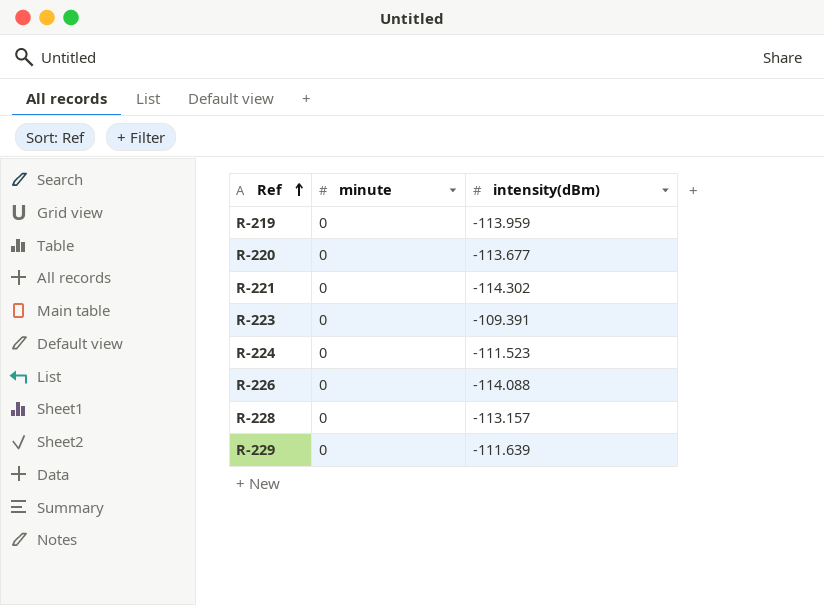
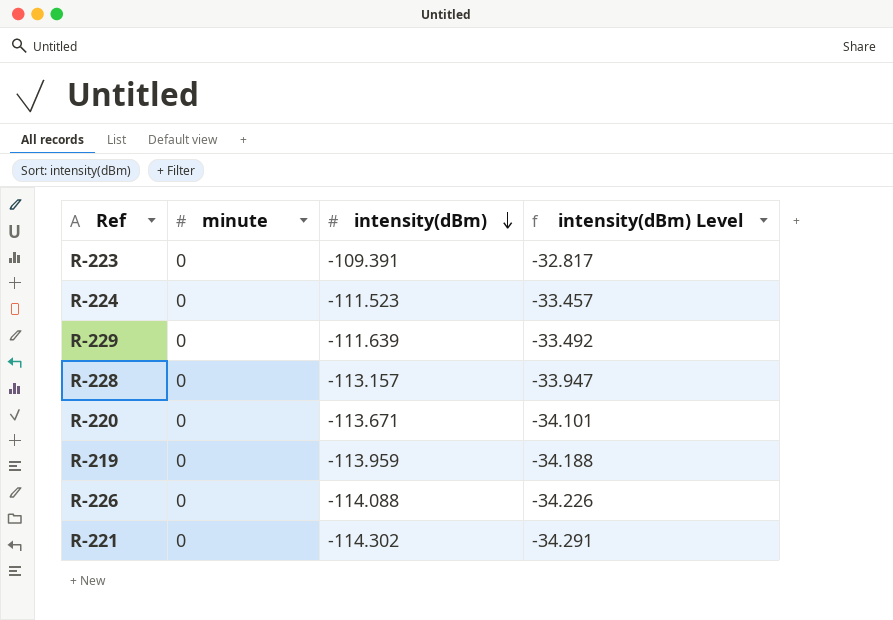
row order: Ref ascending -> intensity(dBm) descending
column intensity(dBm) Level | formula: none -> [intensity(dBm)] * 0.3
R-220 | intensity(dBm): -113.677 -> -113.671

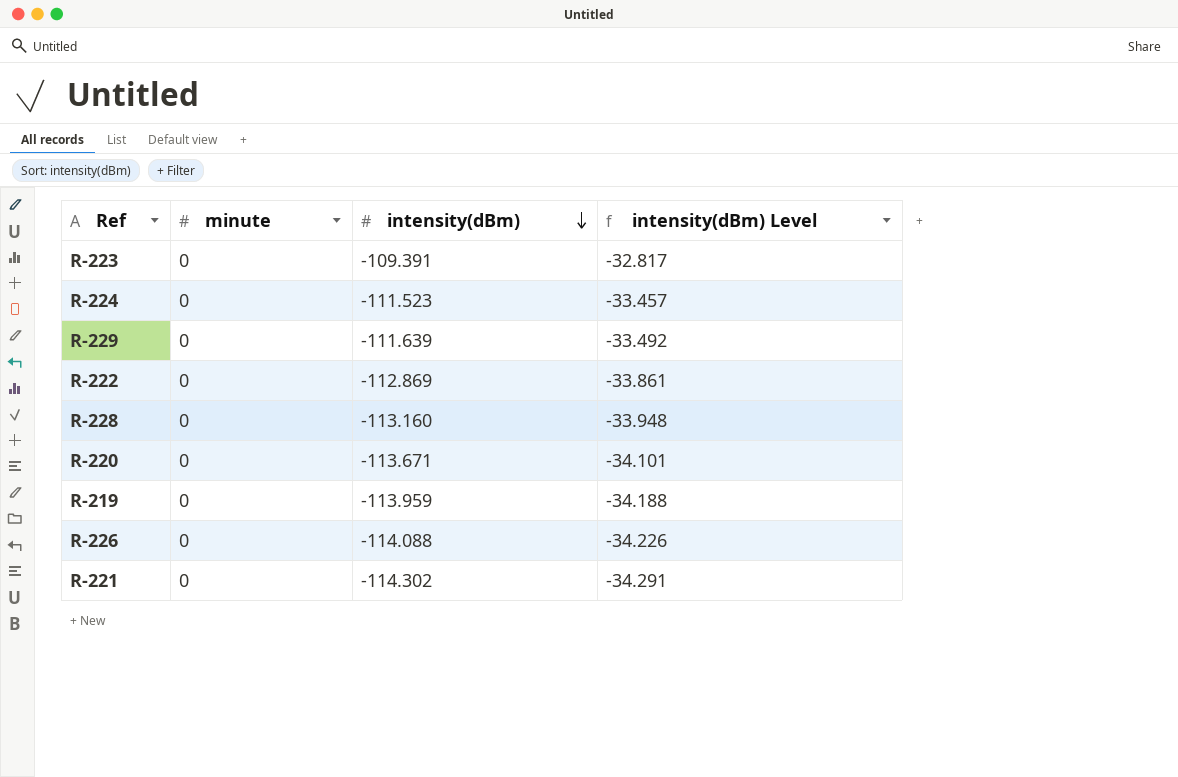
row R-222: none -> 0 | -112.869 | -33.861
R-228 | intensity(dBm): -113.157 -> -113.160
R-228 | intensity(dBm) Level: -33.947 -> -33.948

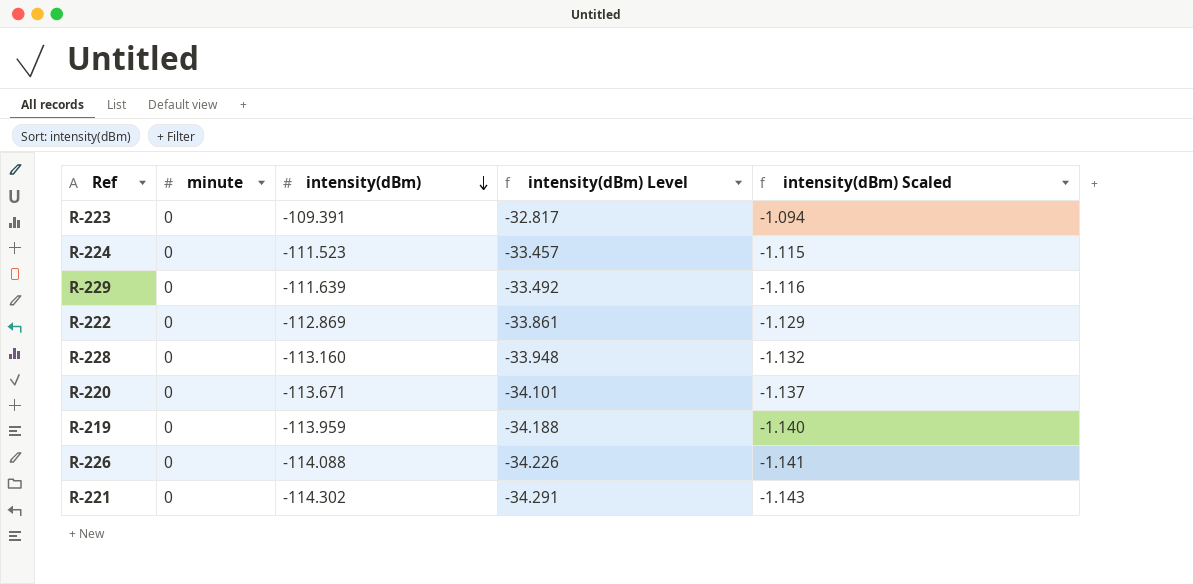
column intensity(dBm) Scaled | formula: none -> [intensity(dBm)] * 0.01

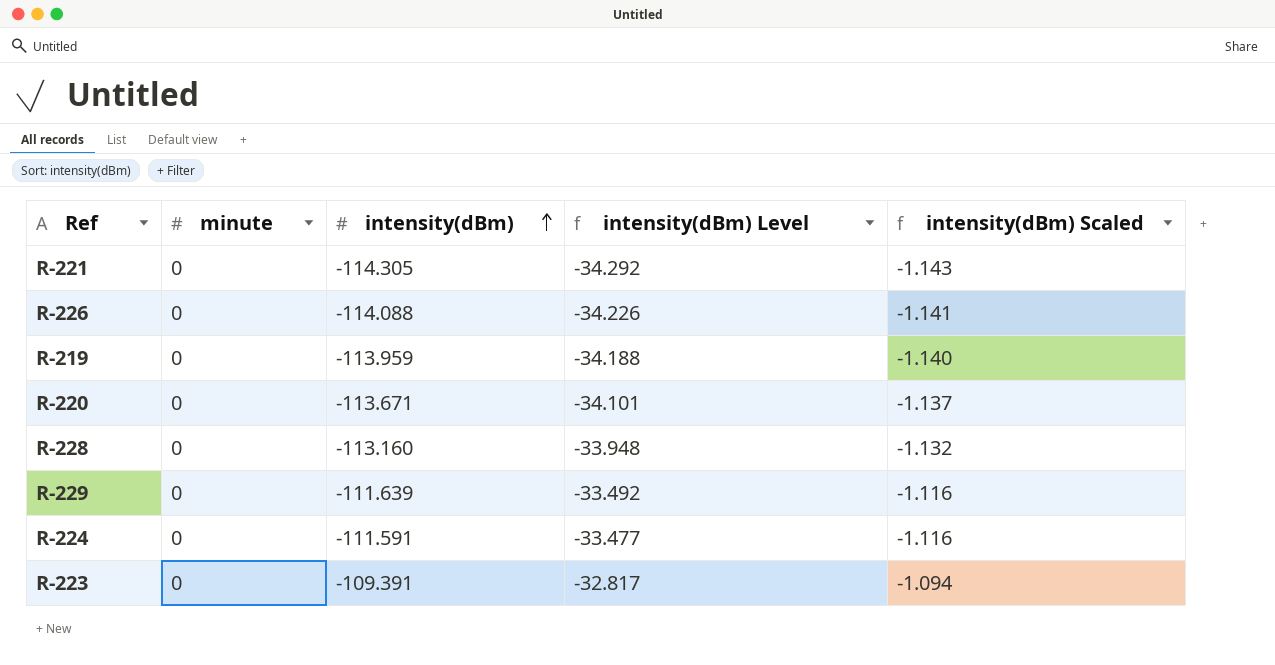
row order: intensity(dBm) descending -> intensity(dBm) ascending
row R-222: 0 | -112.869 | -33.861 | -1.129 -> none
R-221 | intensity(dBm): -114.302 -> -114.305
R-221 | intensity(dBm) Level: -34.291 -> -34.292
R-224 | intensity(dBm): -111.523 -> -111.591
R-224 | intensity(dBm) Level: -33.457 -> -33.477
R-224 | intensity(dBm) Scaled: -1.115 -> -1.116

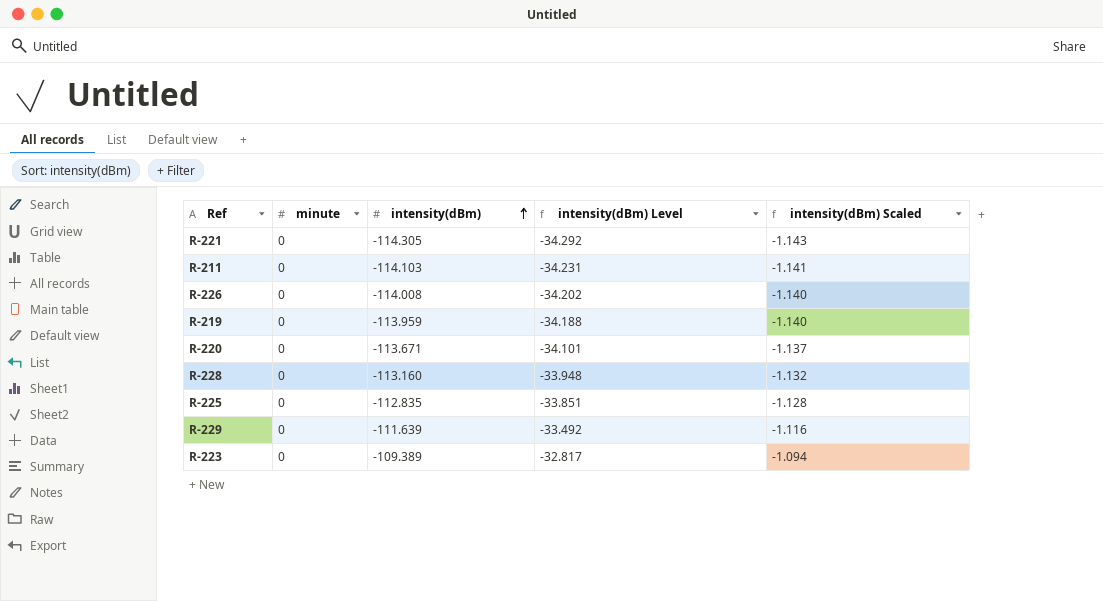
row R-224: 0 | -111.591 | -33.477 | -1.116 -> none
row R-211: none -> 0 | -114.103 | -34.231 | -1.141
R-226 | intensity(dBm): -114.088 -> -114.008
R-226 | intensity(dBm) Level: -34.226 -> -34.202
R-226 | intensity(dBm) Scaled: -1.141 -> -1.140
row R-225: none -> 0 | -112.835 | -33.851 | -1.128
R-223 | intensity(dBm): -109.391 -> -109.389

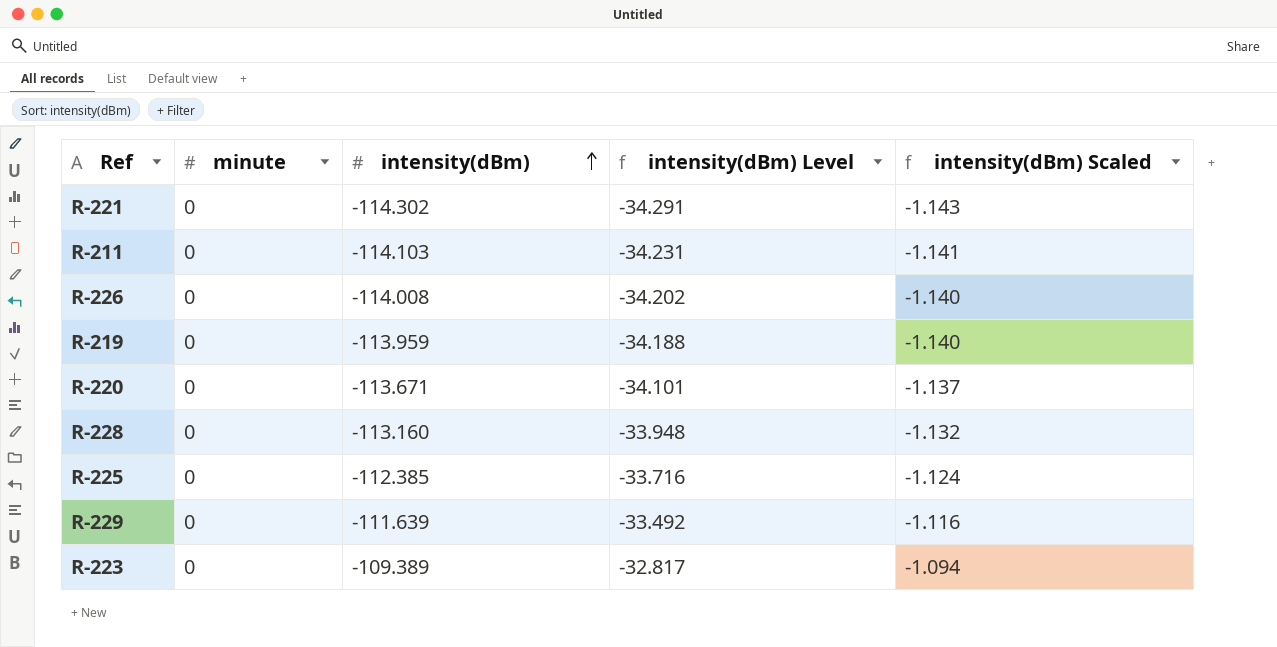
R-221 | intensity(dBm): -114.305 -> -114.302
R-221 | intensity(dBm) Level: -34.292 -> -34.291
R-225 | intensity(dBm): -112.835 -> -112.385
R-225 | intensity(dBm) Level: -33.851 -> -33.716
R-225 | intensity(dBm) Scaled: -1.128 -> -1.124

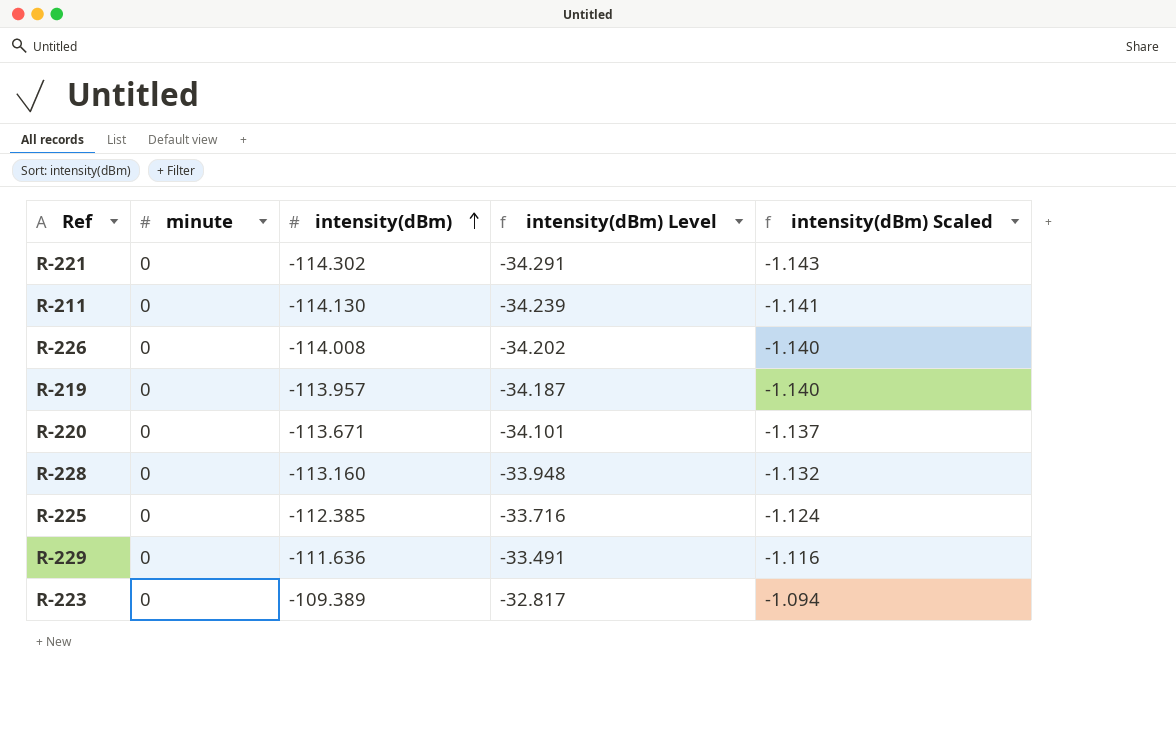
R-211 | intensity(dBm): -114.103 -> -114.130
R-211 | intensity(dBm) Level: -34.231 -> -34.239
R-219 | intensity(dBm): -113.959 -> -113.957
R-219 | intensity(dBm) Level: -34.188 -> -34.187
R-229 | intensity(dBm): -111.639 -> -111.636
R-229 | intensity(dBm) Level: -33.492 -> -33.491

